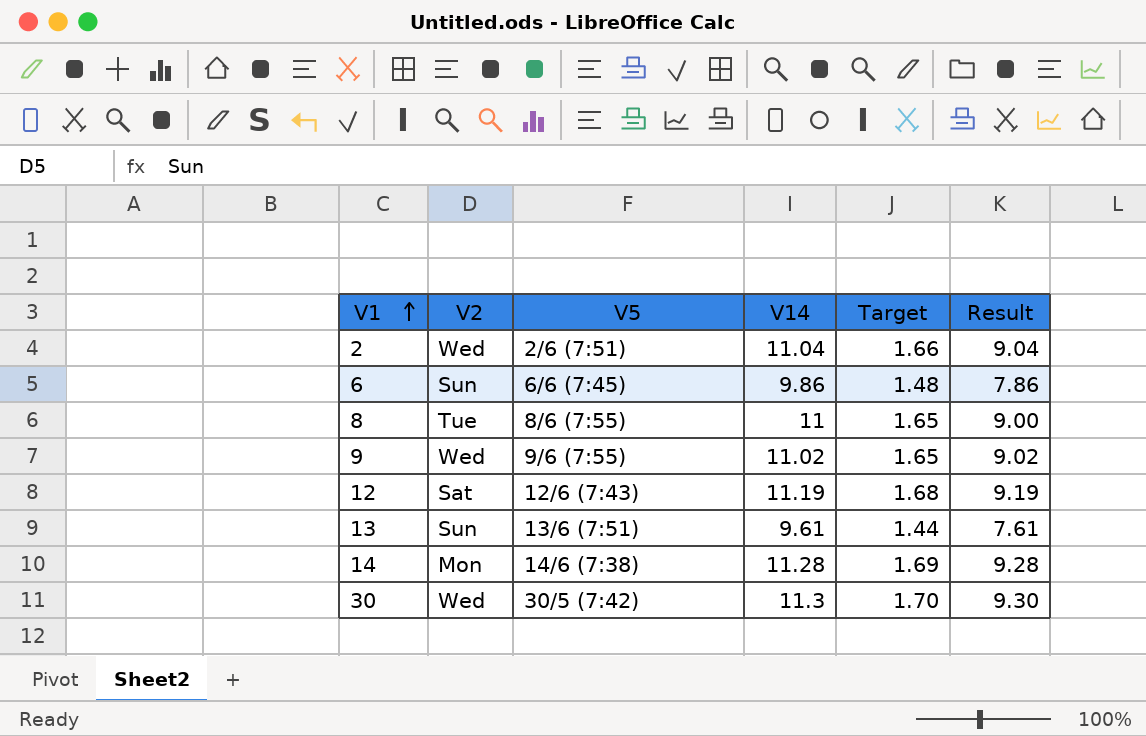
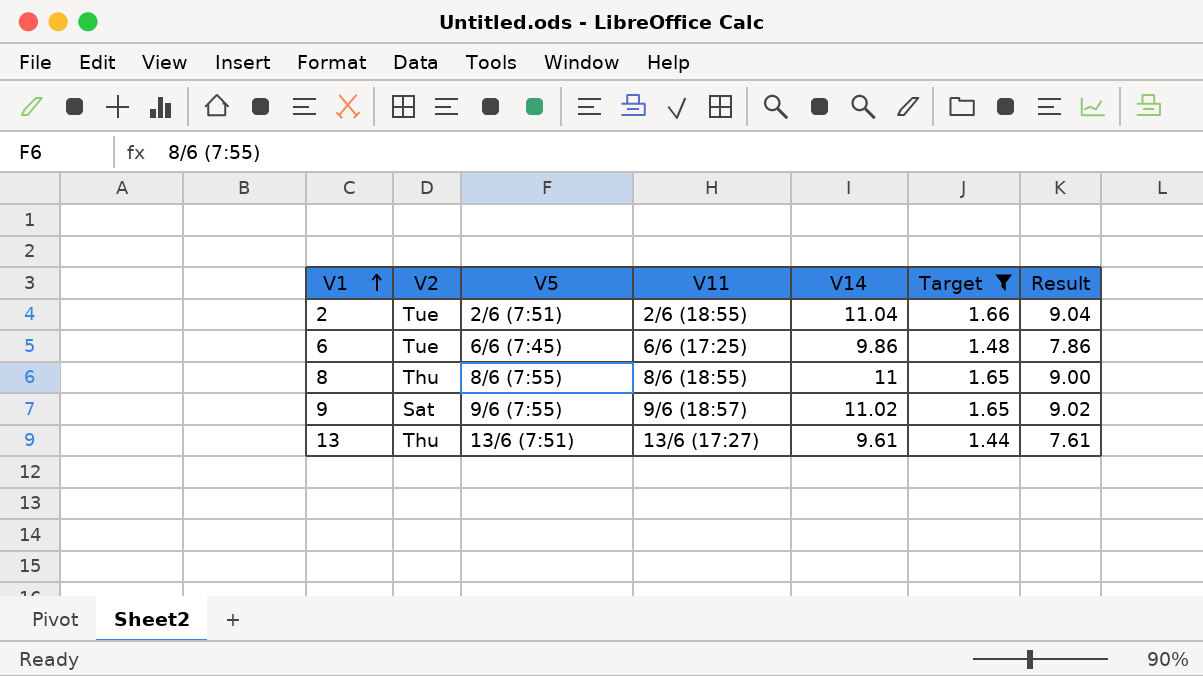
filter: none -> Target <= 1.66
column V11 | position: none -> 4
2 | V2: Wed -> Tue
6 | V2: Sun -> Tue
8 | V2: Tue -> Thu
9 | V2: Wed -> Sat
13 | V2: Sun -> Thu

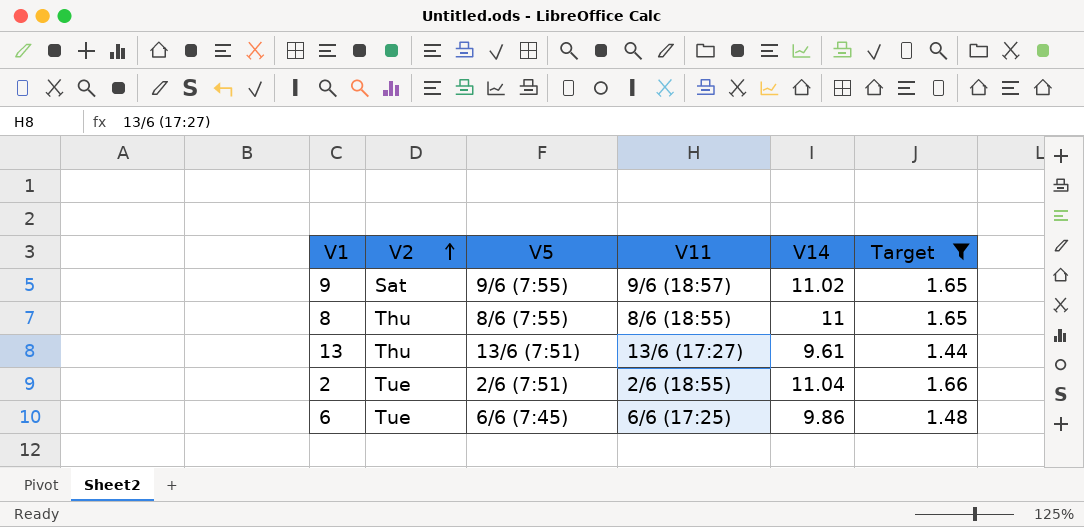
row order: V1 ascending -> V2 ascending
column Result | formula: [V14] - 2 -> none

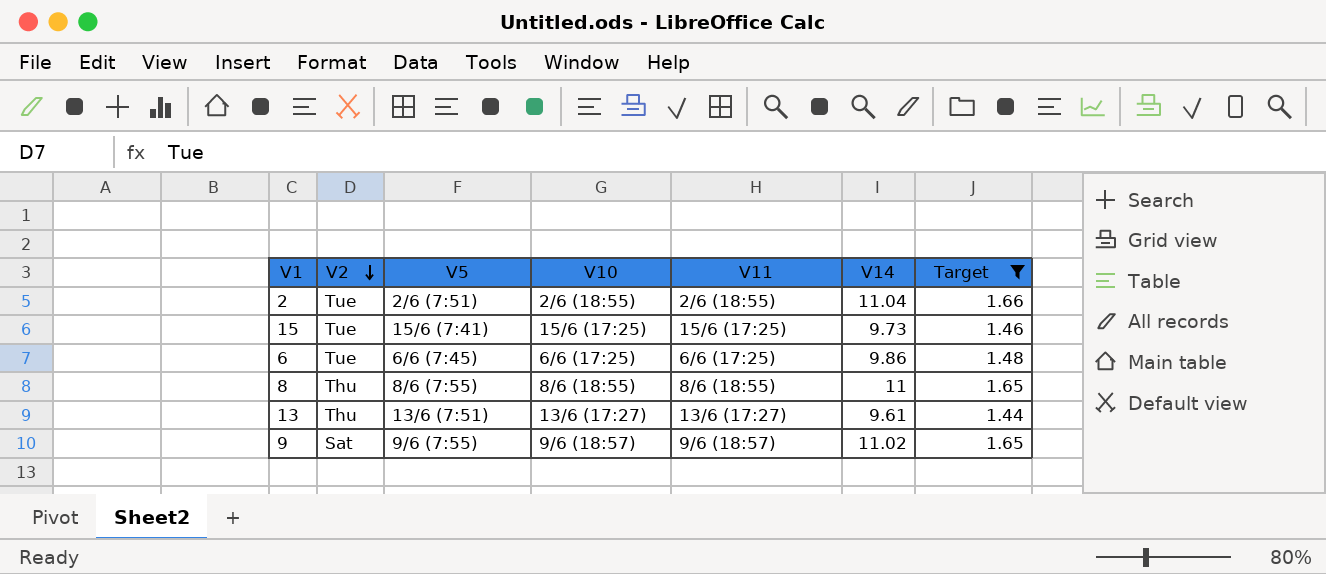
row order: V2 ascending -> V2 descending
column V10 | position: none -> 4
row 15: none -> Tue | 15/6 (7:41) | 15/6 (17:25) | 15/6 (17:25) | 9.73 | 1.46

